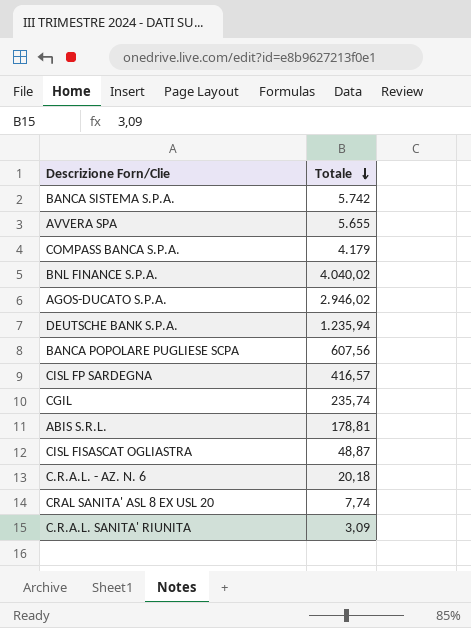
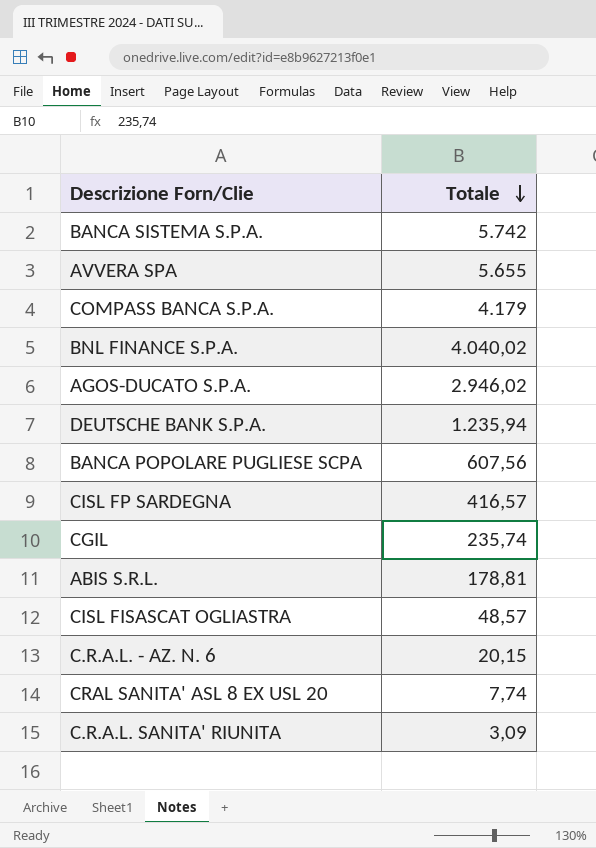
CISL FISASCAT OGLIASTRA | Totale: 48,87 -> 48,57
C.R.A.L. - AZ. N. 6 | Totale: 20,18 -> 20,15

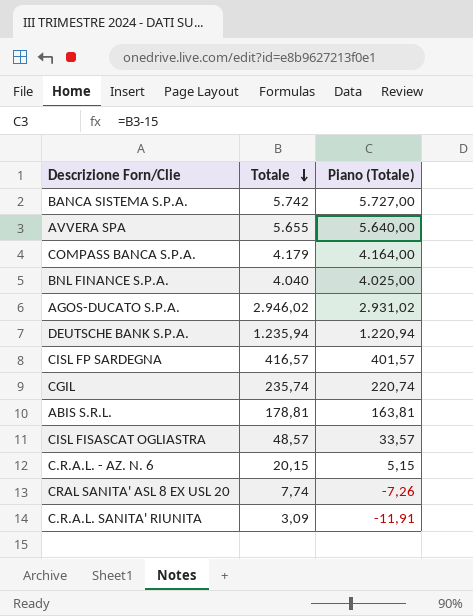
column Piano (Totale) | formula: none -> [Totale] - 15
row BANCA POPOLARE PUGLIESE SCPA: 607,56 -> none
BNL FINANCE S.P.A. | Totale: 4.040,02 -> 4.040

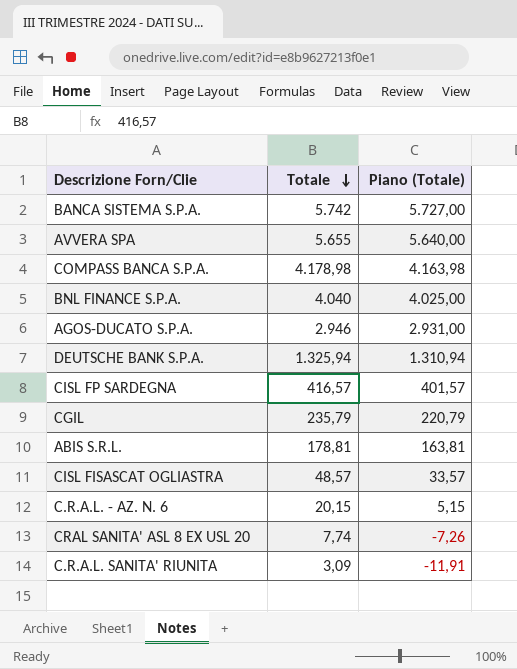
COMPASS BANCA S.P.A. | Totale: 4.179 -> 4.178,98
COMPASS BANCA S.P.A. | Piano (Totale): 4.164,00 -> 4.163,98
AGOS-DUCATO S.P.A. | Totale: 2.946,02 -> 2.946
AGOS-DUCATO S.P.A. | Piano (Totale): 2.931,02 -> 2.931,00
DEUTSCHE BANK S.P.A. | Totale: 1.235,94 -> 1.325,94
DEUTSCHE BANK S.P.A. | Piano (Totale): 1.220,94 -> 1.310,94
CGIL | Totale: 235,74 -> 235,79
CGIL | Piano (Totale): 220,74 -> 220,79

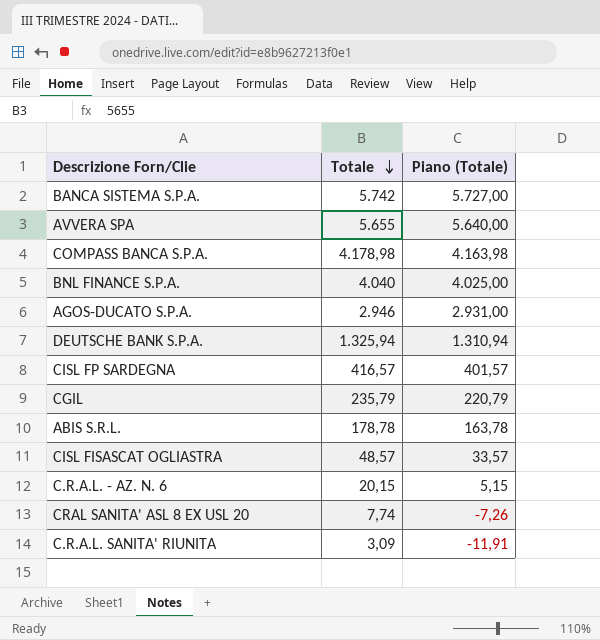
ABIS S.R.L. | Totale: 178,81 -> 178,78
ABIS S.R.L. | Piano (Totale): 163,81 -> 163,78

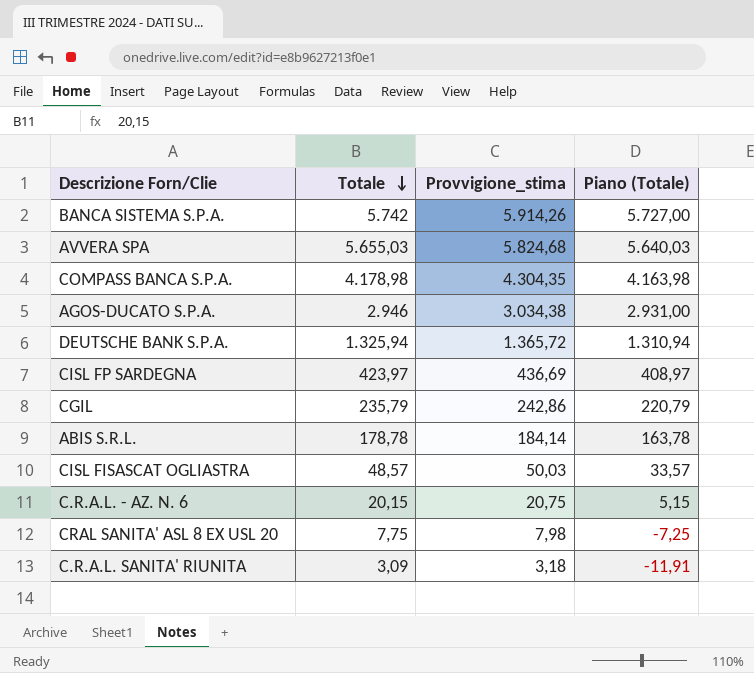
column Provvigione_stima | formula: none -> [Totale] * 1,03
row BNL FINANCE S.P.A.: 4.040 | 4.025,00 -> none
AVVERA SPA | Totale: 5.655 -> 5.655,03
AVVERA SPA | Piano (Totale): 5.640,00 -> 5.640,03
CISL FP SARDEGNA | Totale: 416,57 -> 423,97
CISL FP SARDEGNA | Piano (Totale): 401,57 -> 408,97
CRAL SANITA' ASL 8 EX USL 20 | Totale: 7,74 -> 7,75
CRAL SANITA' ASL 8 EX USL 20 | Piano (Totale): -7,26 -> -7,25

